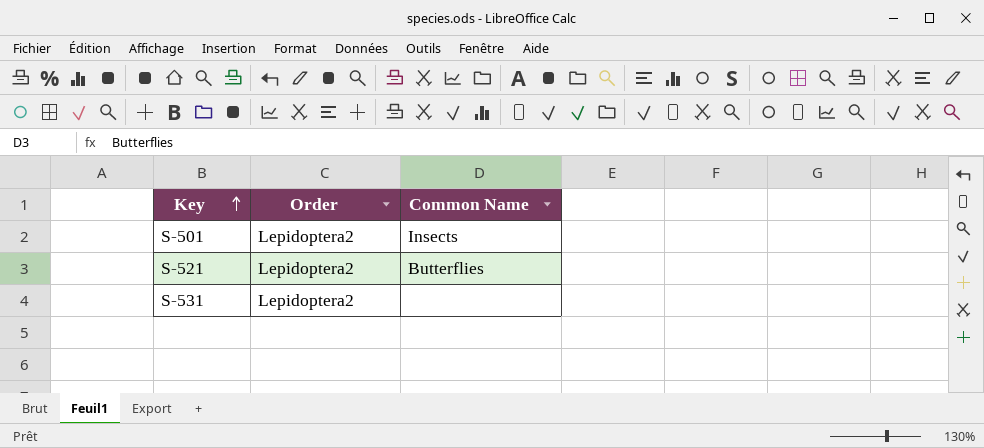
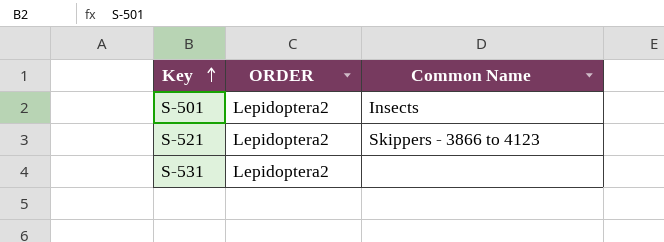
column name: Order -> ORDER
S-521 | Common Name: Butterflies -> Skippers - 3866 to 4123

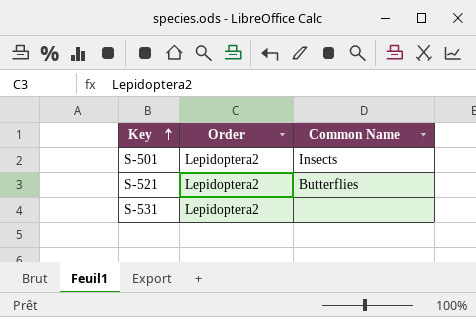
column name: ORDER -> Order
S-521 | Common Name: Skippers - 3866 to 4123 -> Butterflies

